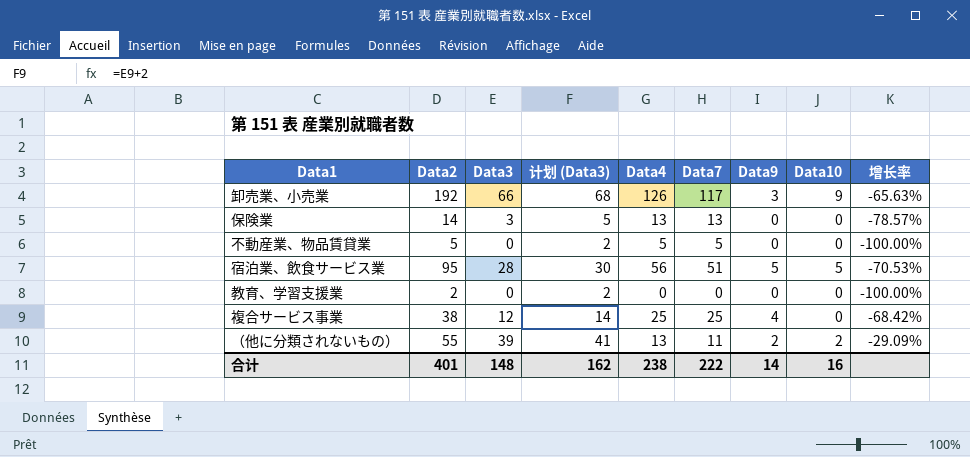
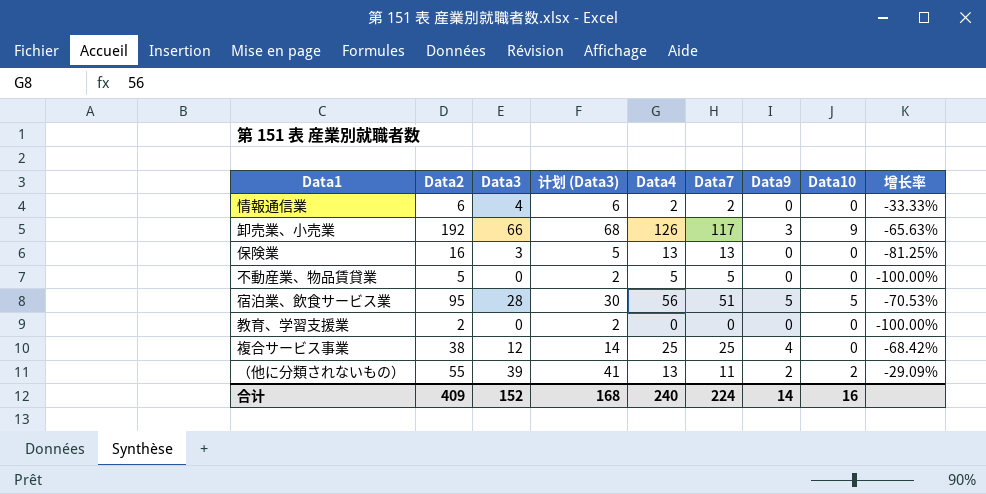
row 情報通信業: none -> 6 | 4 | 6 | 2 | 2 | 0 | 0 | -33.33%
保険業 | Data2: 14 -> 16
保険業 | 增长率: -78.57% -> -81.25%
合计 | Data2: 401 -> 409
合计 | Data3: 148 -> 152
合计 | 计划 (Data3): 162 -> 168
合计 | Data4: 238 -> 240
合计 | Data7: 222 -> 224

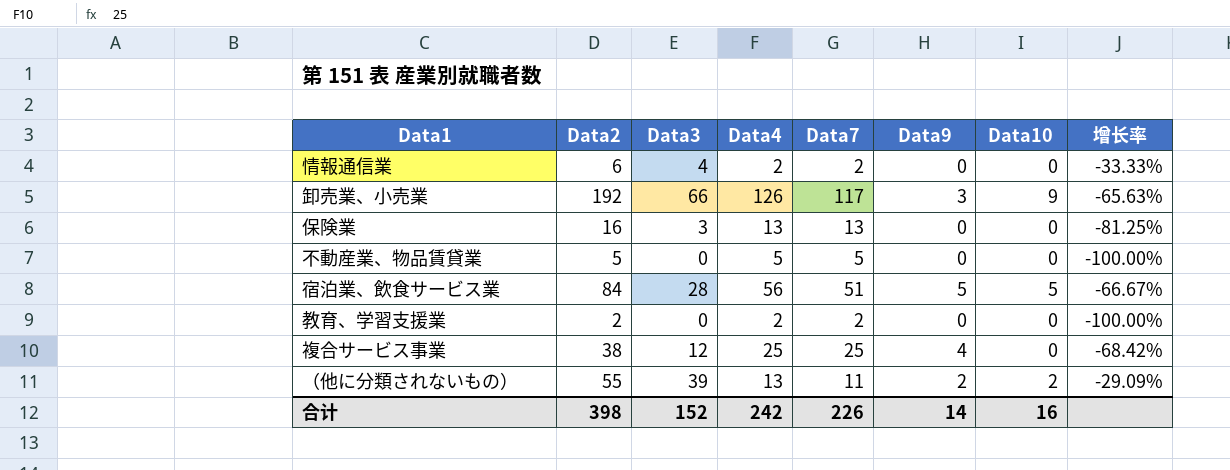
column 计划 (Data3) | formula: [Data3] + 2 -> none
宿泊業、飲食サービス業 | Data2: 95 -> 84
宿泊業、飲食サービス業 | 增长率: -70.53% -> -66.67%
教育、学習支援業 | Data4: 0 -> 2
教育、学習支援業 | Data7: 0 -> 2
合计 | Data2: 409 -> 398
合计 | Data4: 240 -> 242
合计 | Data7: 224 -> 226

